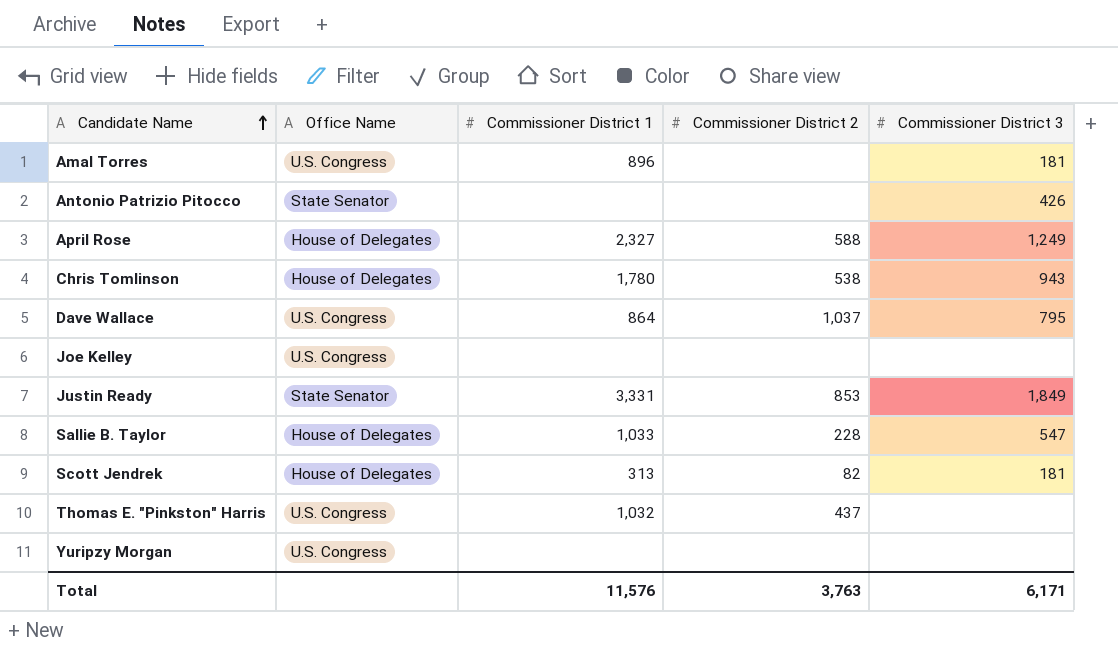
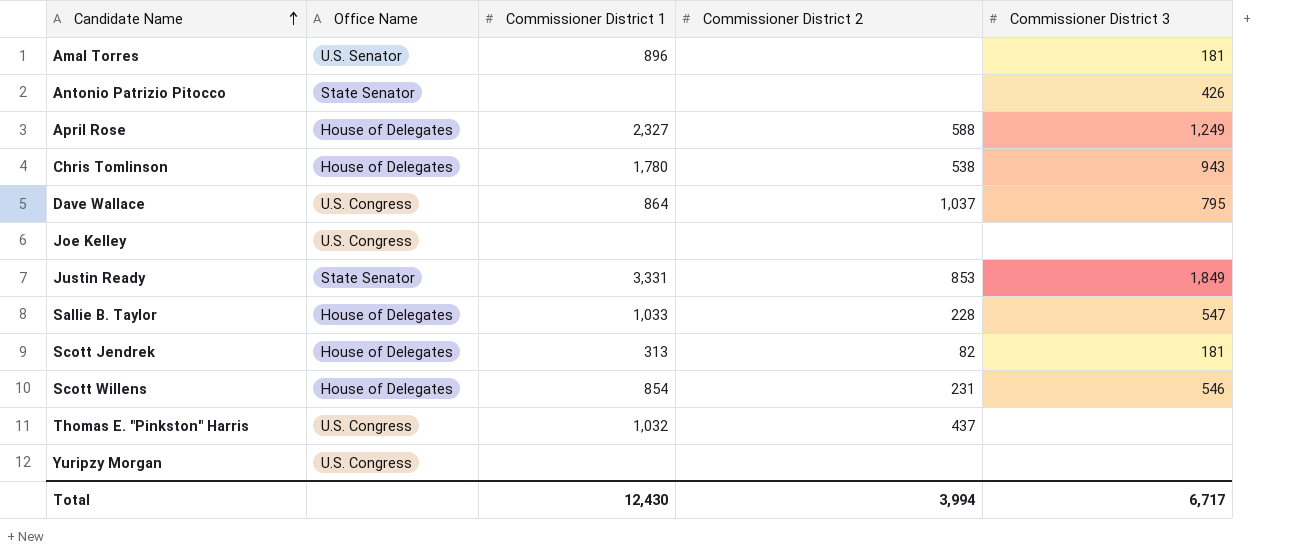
Amal Torres | Office Name: U.S. Congress -> U.S. Senator
row Scott Willens: none -> House of Delegates | 854 | 231 | 546
Total | Commissioner District 1: 11,576 -> 12,430
Total | Commissioner District 2: 3,763 -> 3,994
Total | Commissioner District 3: 6,171 -> 6,717

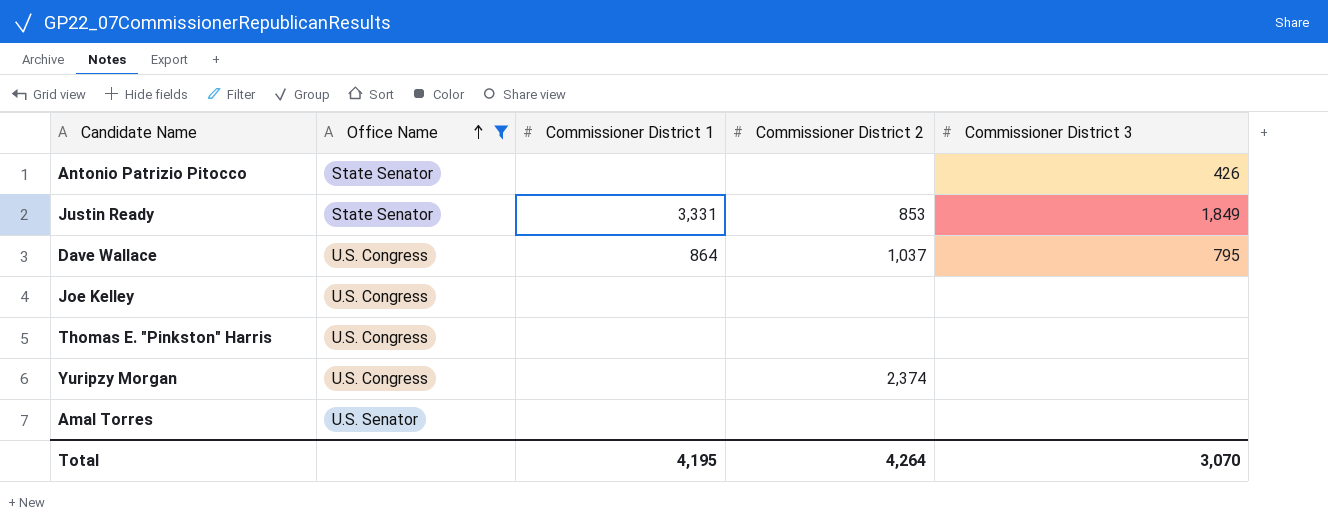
filter: none -> Office Name != House of Delegates
row order: Candidate Name ascending -> Office Name ascending
Thomas E. "Pinkston" Harris | Commissioner District 1: 1,032 -> none
Thomas E. "Pinkston" Harris | Commissioner District 2: 437 -> none
Yuripzy Morgan | Commissioner District 2: none -> 2,374
Amal Torres | Commissioner District 1: 896 -> none
Amal Torres | Commissioner District 3: 181 -> none
Total | Commissioner District 1: 12,430 -> 4,195
Total | Commissioner District 2: 3,994 -> 4,264
Total | Commissioner District 3: 6,717 -> 3,070

